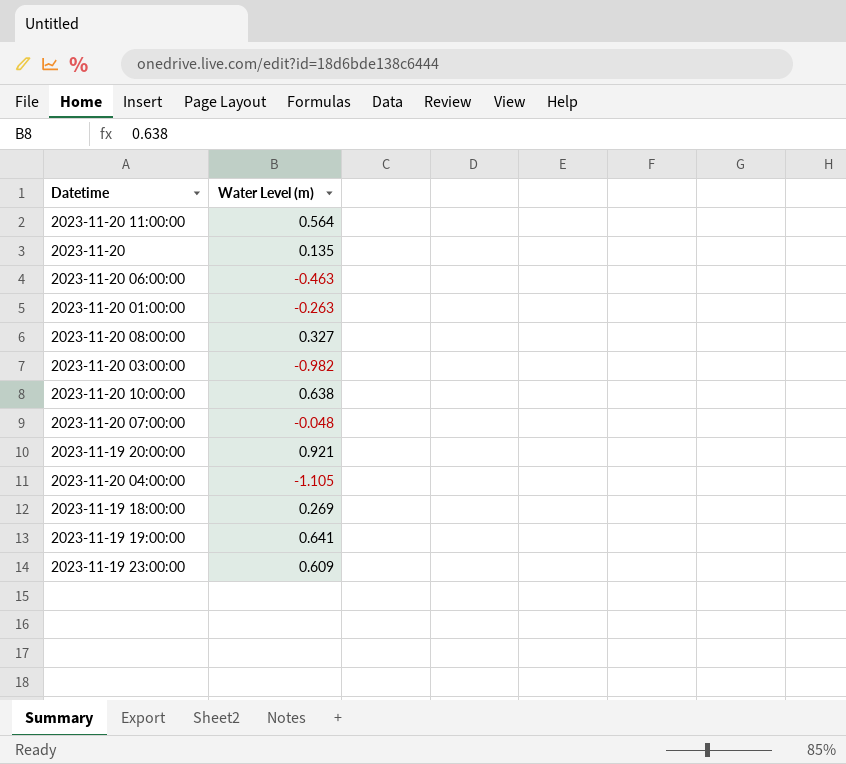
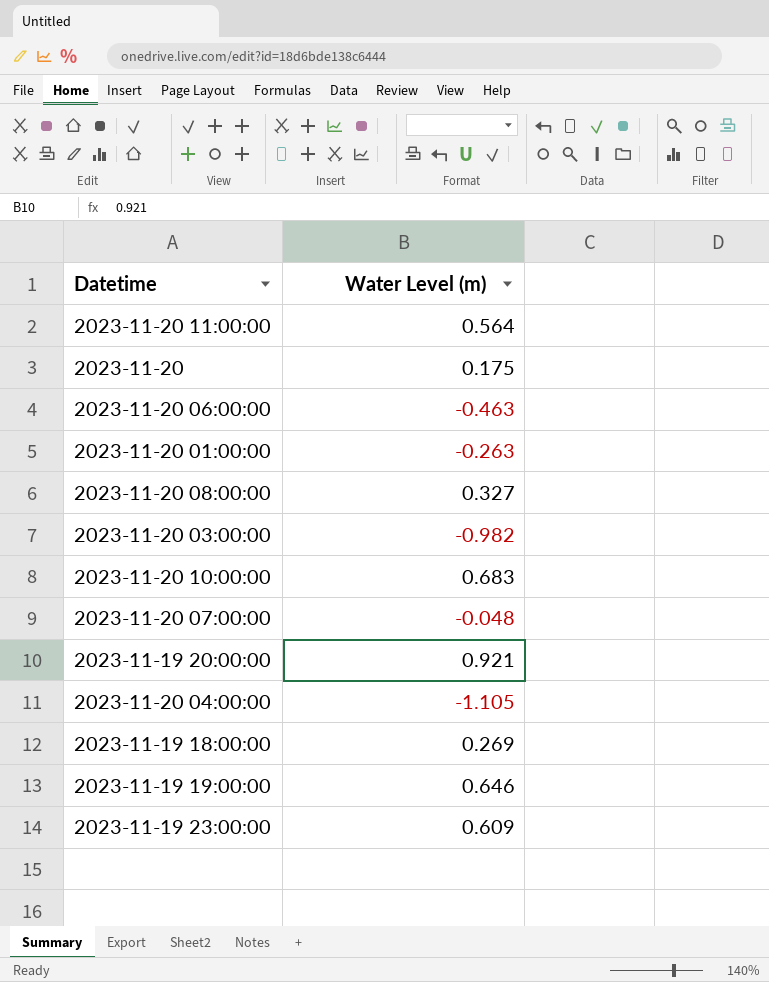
2023-11-20 | Water Level (m): 0.135 -> 0.175
2023-11-20 10:00:00 | Water Level (m): 0.638 -> 0.683
2023-11-19 19:00:00 | Water Level (m): 0.641 -> 0.646

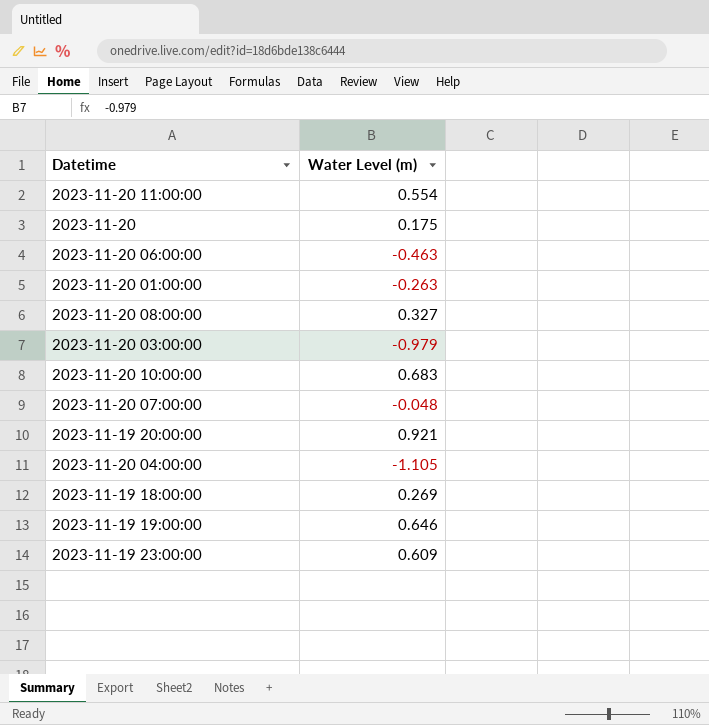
2023-11-20 11:00:00 | Water Level (m): 0.564 -> 0.554
2023-11-20 03:00:00 | Water Level (m): -0.982 -> -0.979

